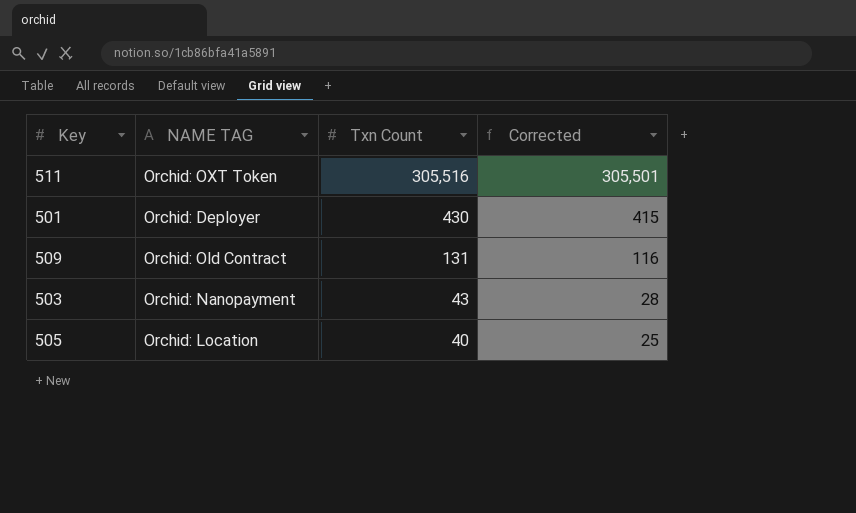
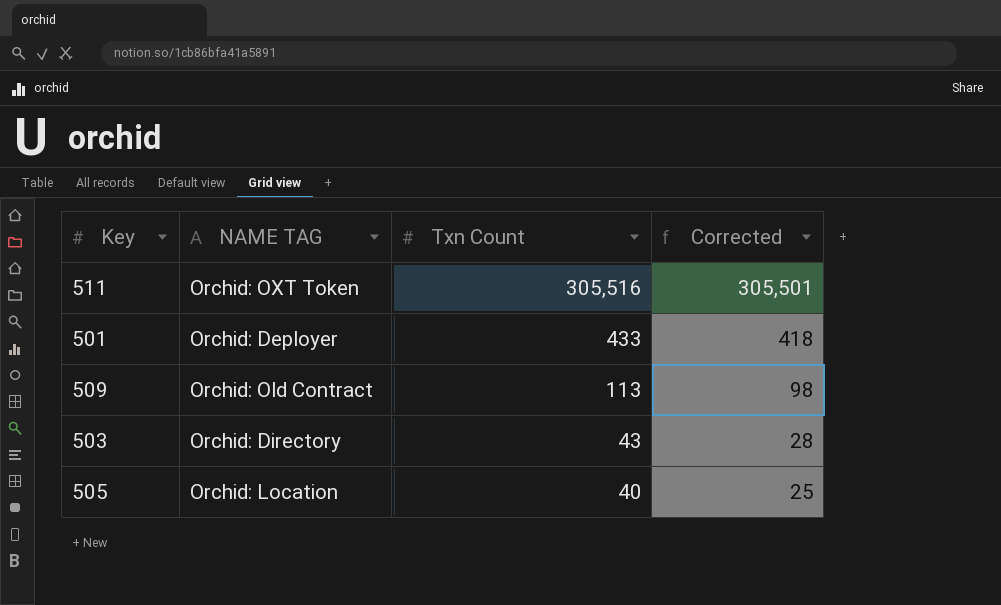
501 | Txn Count: 430 -> 433
501 | Corrected: 415 -> 418
509 | Txn Count: 131 -> 113
509 | Corrected: 116 -> 98
503 | NAME TAG: Orchid: Nanopayment -> Orchid: Directory

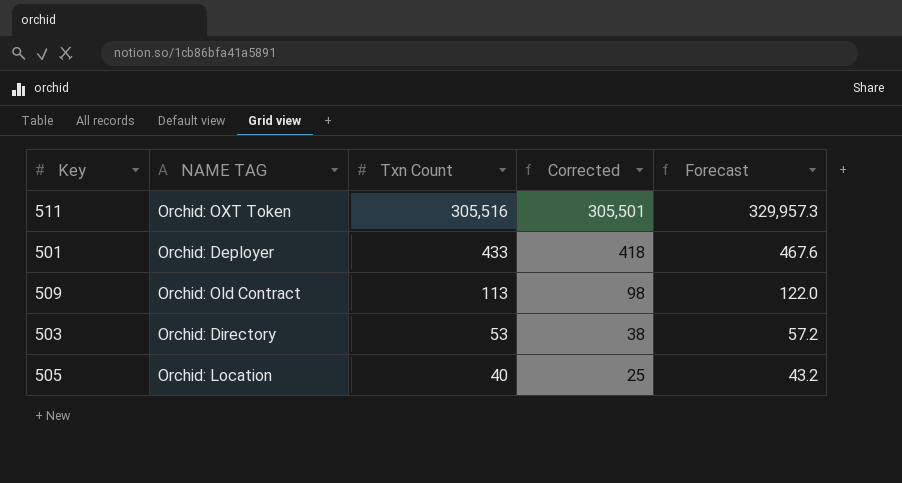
column Forecast | formula: none -> [Txn Count] * 1.08
503 | Txn Count: 43 -> 53
503 | Corrected: 28 -> 38

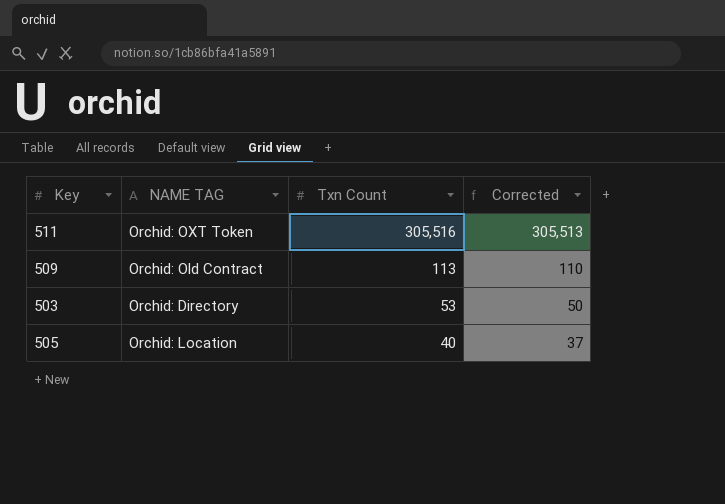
column Forecast | formula: [Txn Count] * 1.08 -> none
column Corrected | formula: [Txn Count] - 15 -> [Txn Count] - 3
row 501: Orchid: Deployer | 433 | 418 | 467.6 -> none

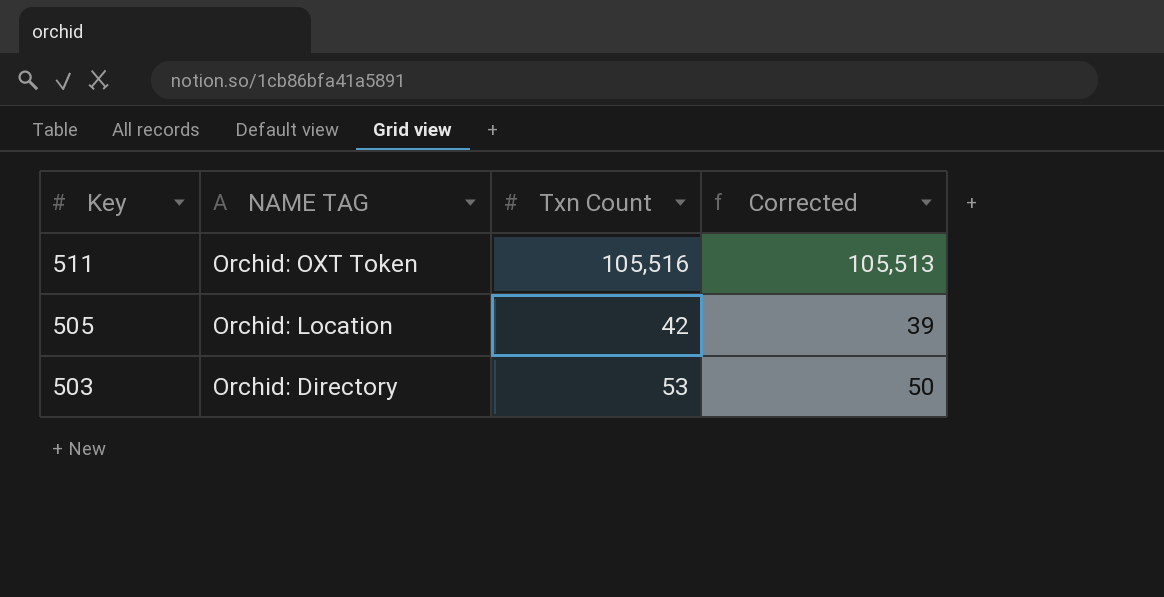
row order: Txn Count descending -> Key descending
row 509: Orchid: Old Contract | 113 | 110 -> none
511 | Txn Count: 305,516 -> 105,516
511 | Corrected: 305,513 -> 105,513
505 | Txn Count: 40 -> 42
505 | Corrected: 37 -> 39

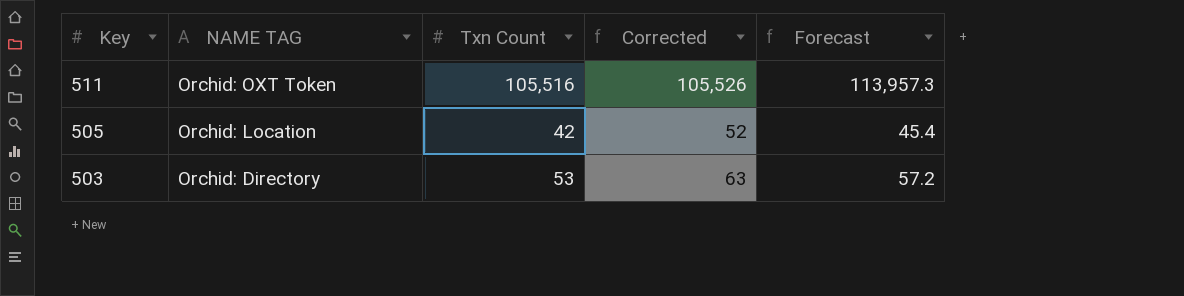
column Corrected | formula: [Txn Count] - 3 -> [Txn Count] + 10
column Forecast | formula: none -> [Txn Count] * 1.08

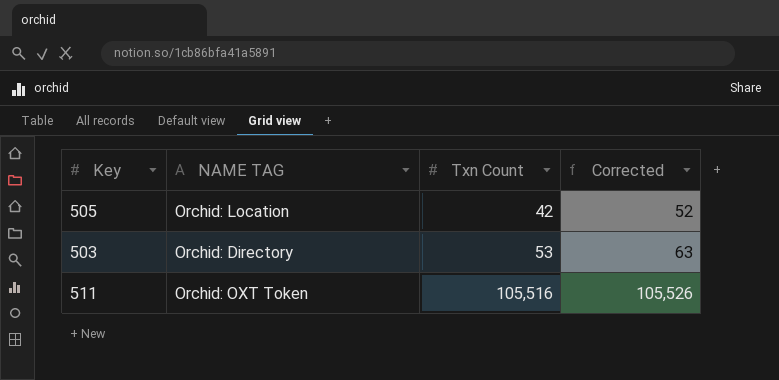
row order: Key descending -> Txn Count ascending
column Forecast | formula: [Txn Count] * 1.08 -> none

